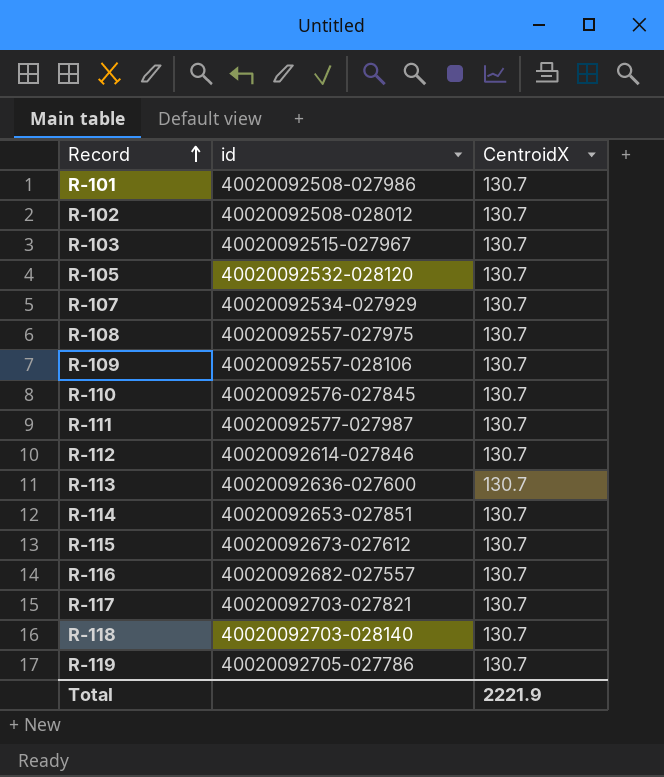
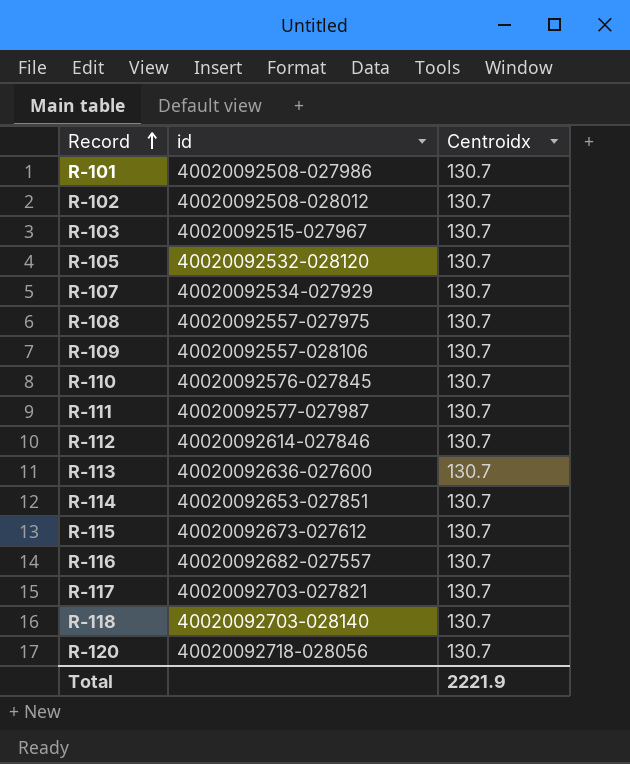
column name: CentroidX -> Centroidx
row R-119: 40020092705-027786 | 130.7 -> none
row R-120: none -> 40020092718-028056 | 130.7

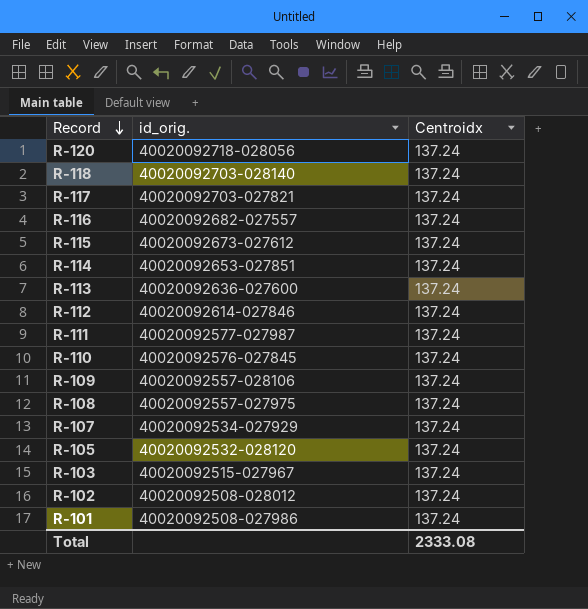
row order: Record ascending -> Record descending
column name: id -> id_orig.
R-120 | Centroidx: 130.7 -> 137.24
R-118 | Centroidx: 130.7 -> 137.24
R-117 | Centroidx: 130.7 -> 137.24
R-116 | Centroidx: 130.7 -> 137.24
R-115 | Centroidx: 130.7 -> 137.24
R-114 | Centroidx: 130.7 -> 137.24
R-113 | Centroidx: 130.7 -> 137.24
R-112 | Centroidx: 130.7 -> 137.24
R-111 | Centroidx: 130.7 -> 137.24
R-110 | Centroidx: 130.7 -> 137.24
R-109 | Centroidx: 130.7 -> 137.24
R-108 | Centroidx: 130.7 -> 137.24
R-107 | Centroidx: 130.7 -> 137.24
R-105 | Centroidx: 130.7 -> 137.24
R-103 | Centroidx: 130.7 -> 137.24
R-102 | Centroidx: 130.7 -> 137.24
R-101 | Centroidx: 130.7 -> 137.24
Total | Centroidx: 2221.9 -> 2333.08

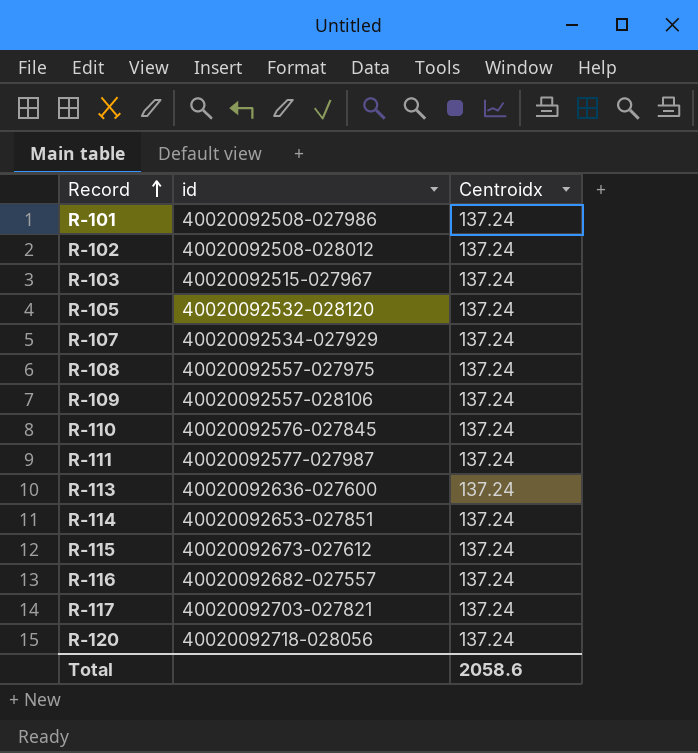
row order: Record descending -> Record ascending
column name: id_orig. -> id
row R-118: 40020092703-028140 | 137.24 -> none
row R-112: 40020092614-027846 | 137.24 -> none
Total | Centroidx: 2333.08 -> 2058.6

